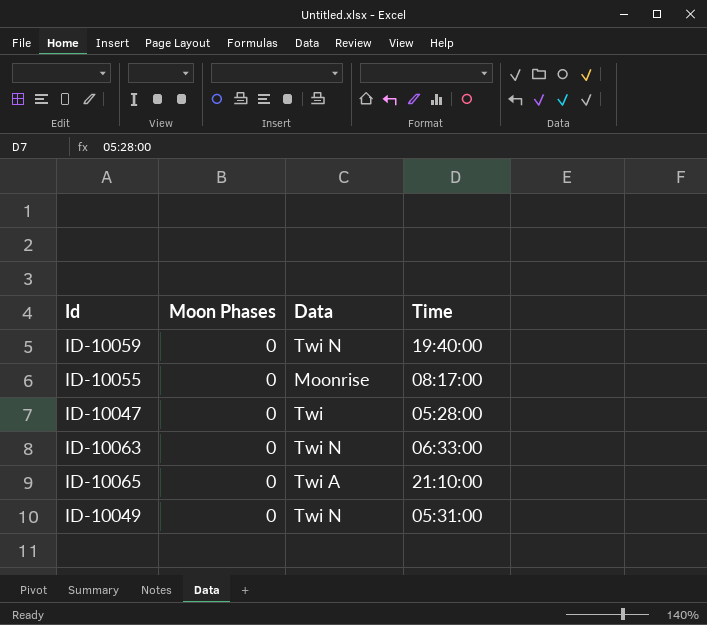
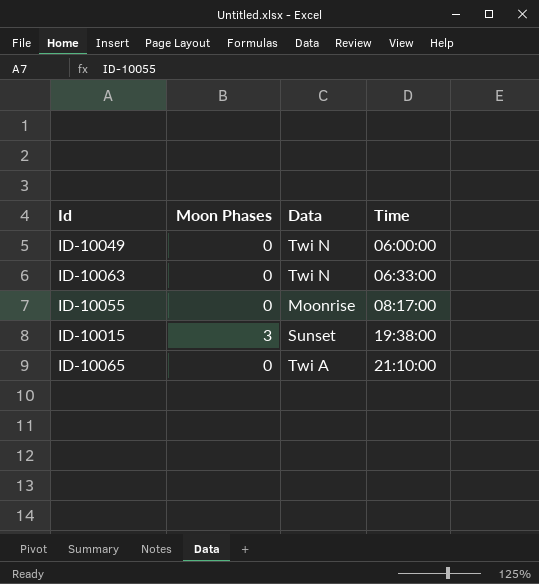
row order: none -> Time ascending
row ID-10059: 0 | Twi N | 19:40:00 -> none
row ID-10047: 0 | Twi | 05:28:00 -> none
ID-10049 | Time: 05:31:00 -> 06:00:00
row ID-10015: none -> 3 | Sunset | 19:38:00

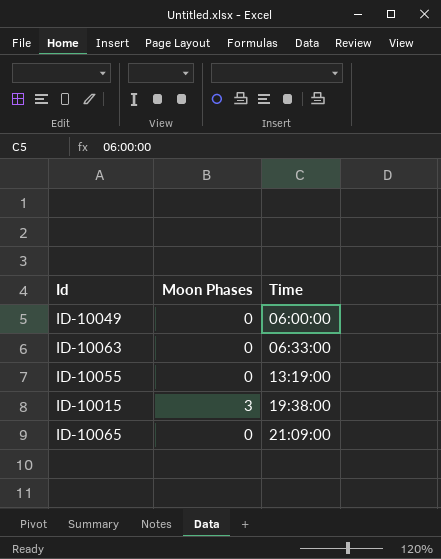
column Data | position: 3 -> none
ID-10055 | Time: 08:17:00 -> 13:19:00
ID-10065 | Time: 21:10:00 -> 21:09:00

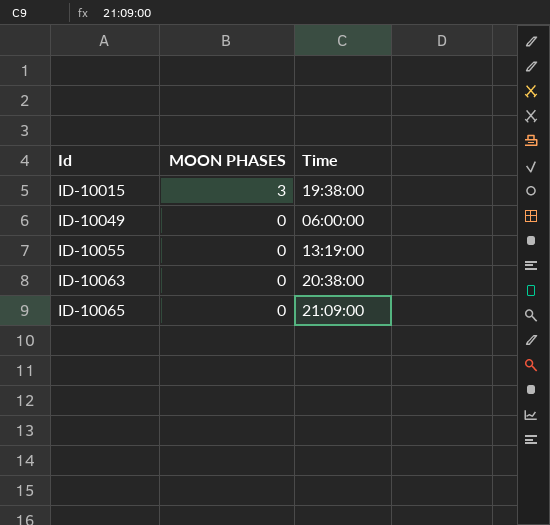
row order: Time ascending -> Id ascending
column name: Moon Phases -> MOON PHASES
ID-10063 | Time: 06:33:00 -> 20:38:00

